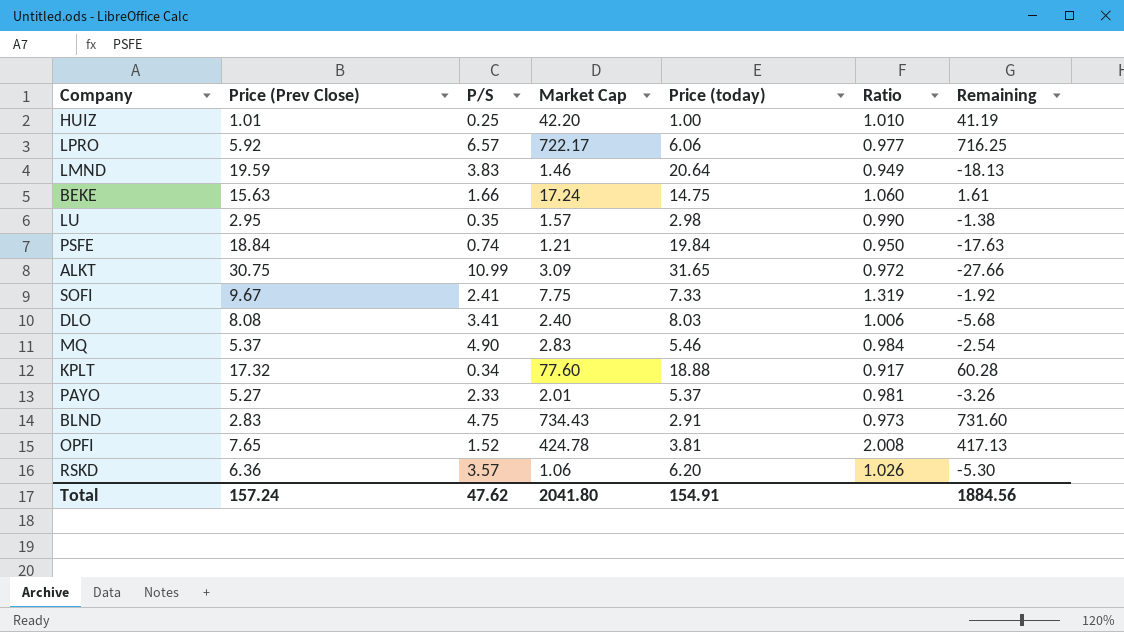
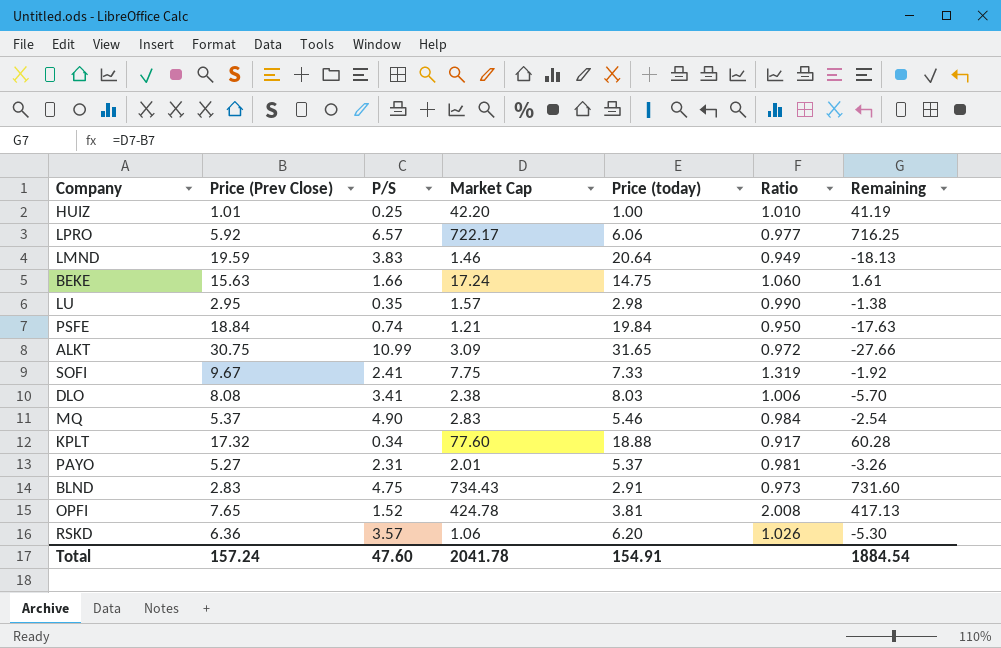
DLO | Market Cap: 2.40 -> 2.38
DLO | Remaining: -5.68 -> -5.70
PAYO | P/S: 2.33 -> 2.31
Total | P/S: 47.62 -> 47.60
Total | Market Cap: 2041.80 -> 2041.78
Total | Remaining: 1884.56 -> 1884.54

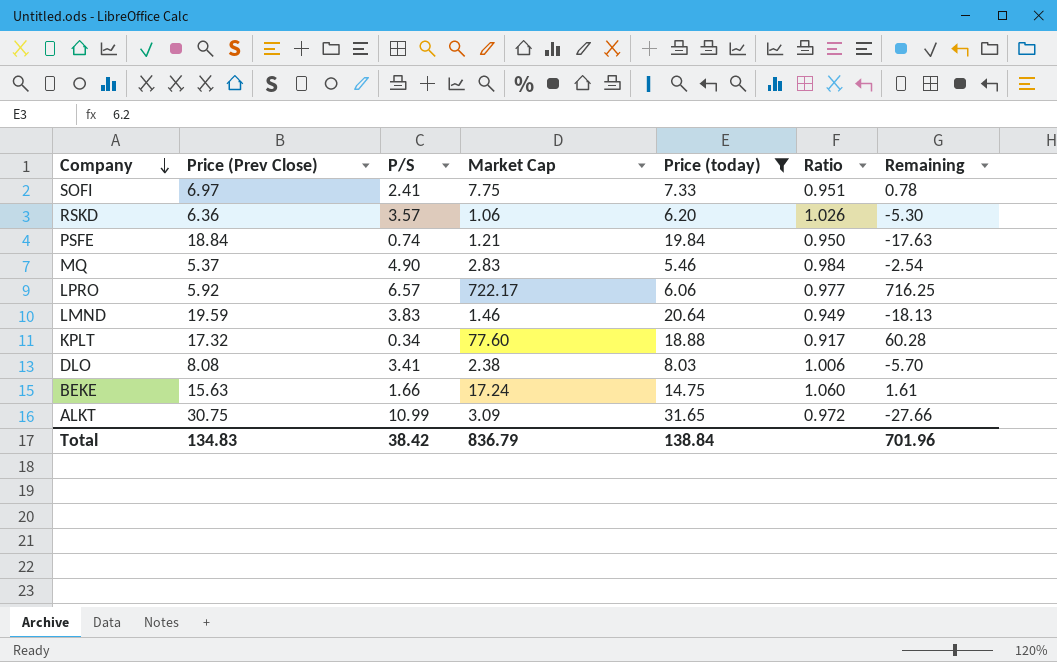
filter: none -> Price (today) >= 5.46
row order: none -> Company descending
SOFI | Price (Prev Close): 9.67 -> 6.97
SOFI | Ratio: 1.319 -> 0.951
SOFI | Remaining: -1.92 -> 0.78
Total | Price (Prev Close): 157.24 -> 134.83
Total | P/S: 47.60 -> 38.42
Total | Market Cap: 2041.78 -> 836.79
Total | Price (today): 154.91 -> 138.84
Total | Remaining: 1884.54 -> 701.96

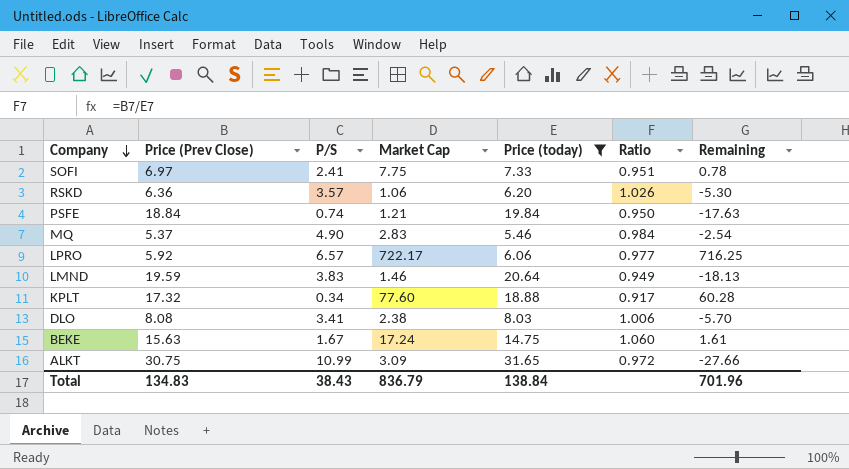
BEKE | P/S: 1.66 -> 1.67
Total | P/S: 38.42 -> 38.43

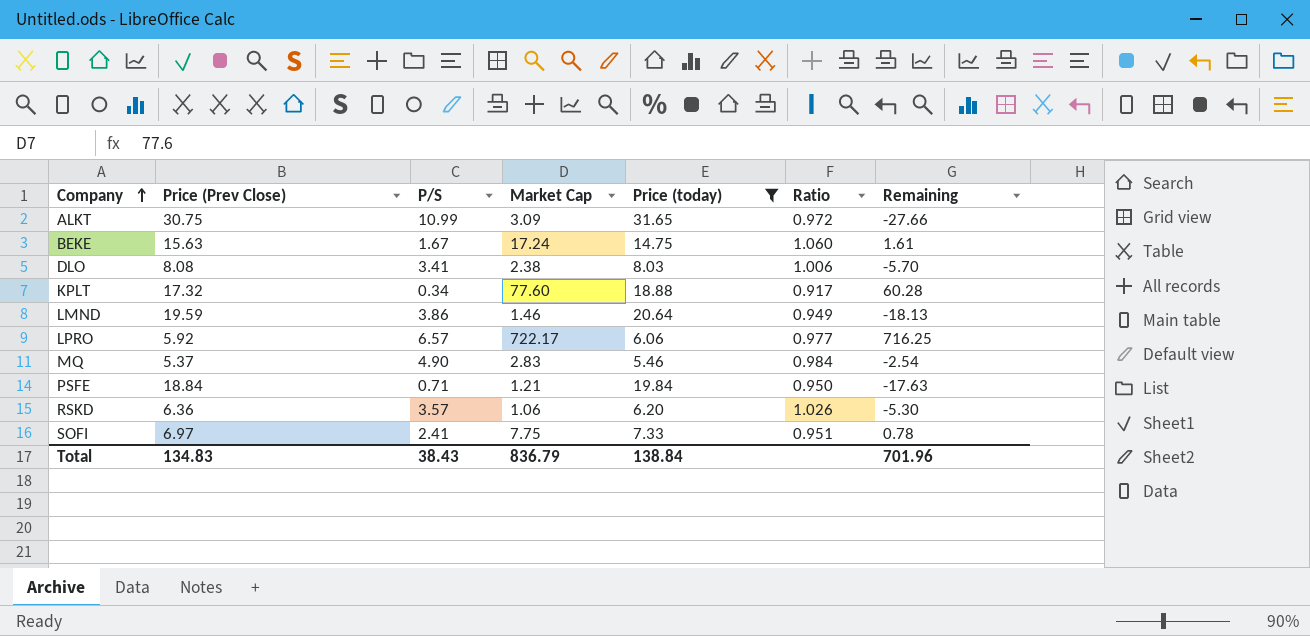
row order: Company descending -> Company ascending
LMND | P/S: 3.83 -> 3.86
PSFE | P/S: 0.74 -> 0.71

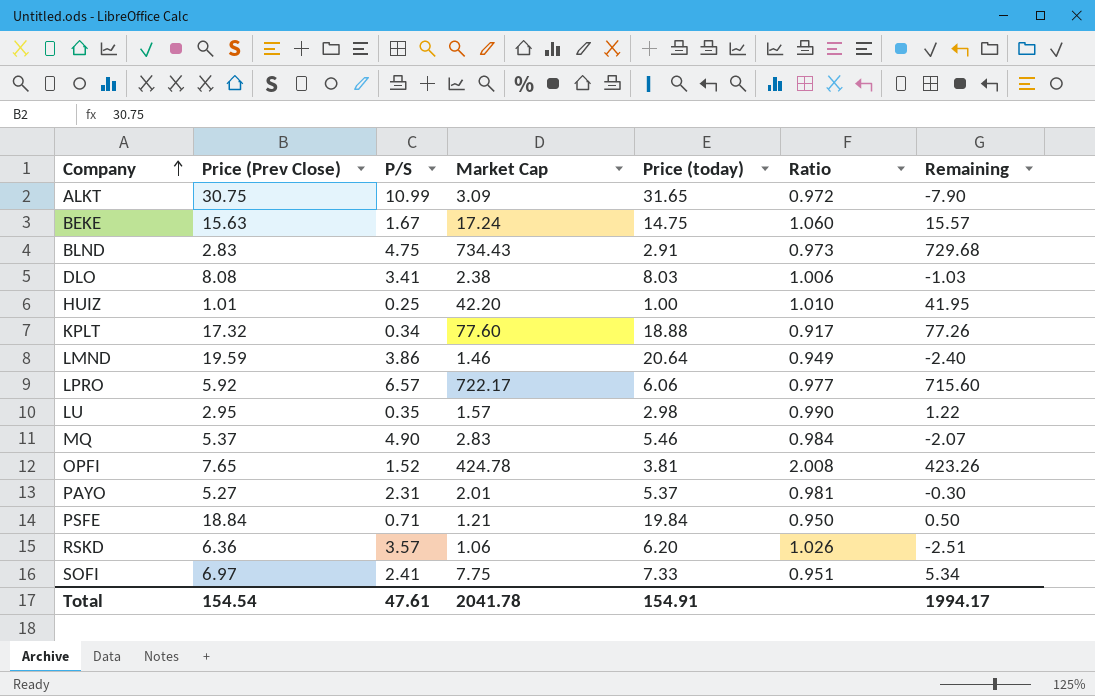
filter: Price (today) >= 5.46 -> none
column Remaining | formula: [Market Cap] - [Price (Prev Close)] -> [Market Cap] - [P/S]
Total | Price (Prev Close): 134.83 -> 154.54
Total | P/S: 38.43 -> 47.61
Total | Market Cap: 836.79 -> 2041.78
Total | Price (today): 138.84 -> 154.91
Total | Remaining: 701.96 -> 1994.17

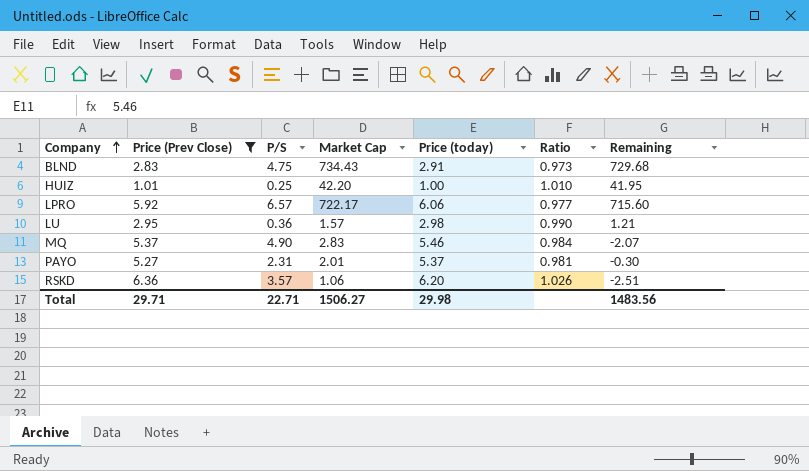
filter: none -> Price (Prev Close) <= 6.36
LU | P/S: 0.35 -> 0.36
LU | Remaining: 1.22 -> 1.21
Total | Price (Prev Close): 154.54 -> 29.71
Total | P/S: 47.61 -> 22.71
Total | Market Cap: 2041.78 -> 1506.27
Total | Price (today): 154.91 -> 29.98
Total | Remaining: 1994.17 -> 1483.56

